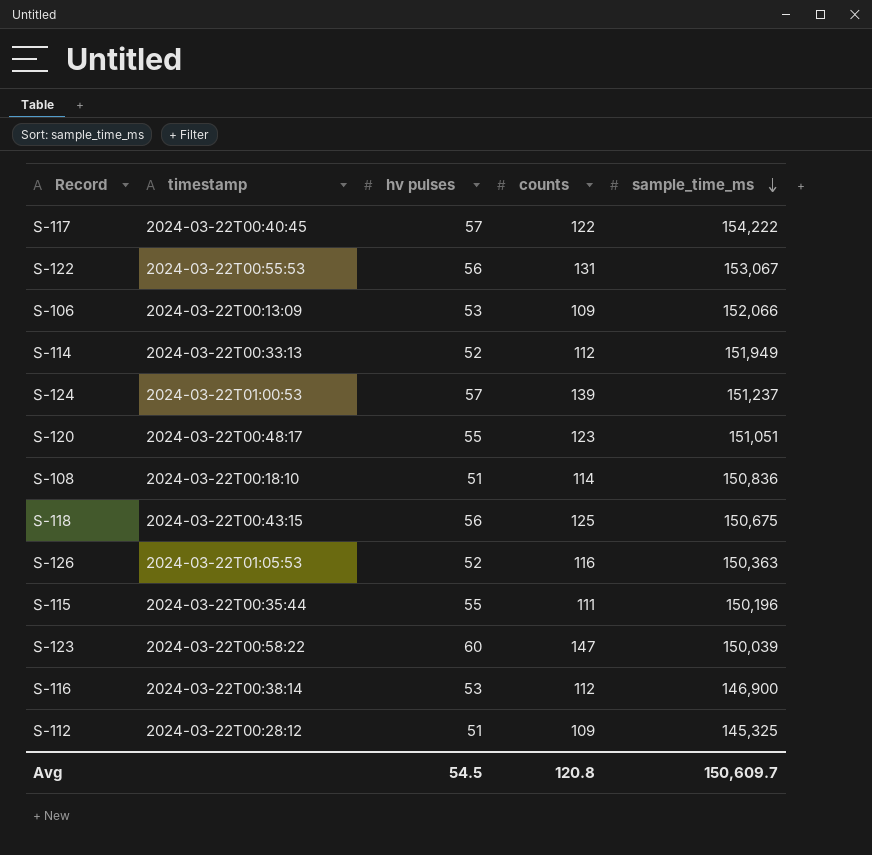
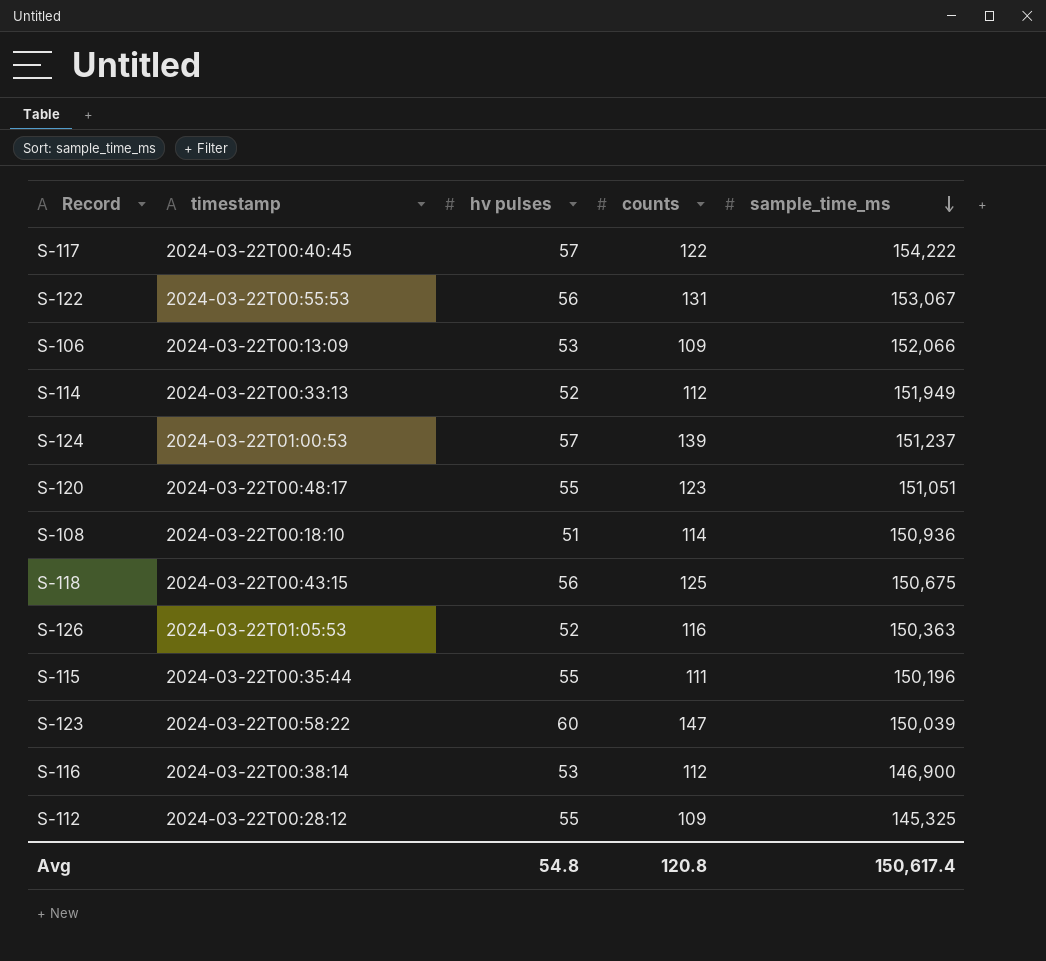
S-108 | sample_time_ms: 150,836 -> 150,936
S-112 | hv pulses: 51 -> 55
Avg | hv pulses: 54.5 -> 54.8
Avg | sample_time_ms: 150,609.7 -> 150,617.4

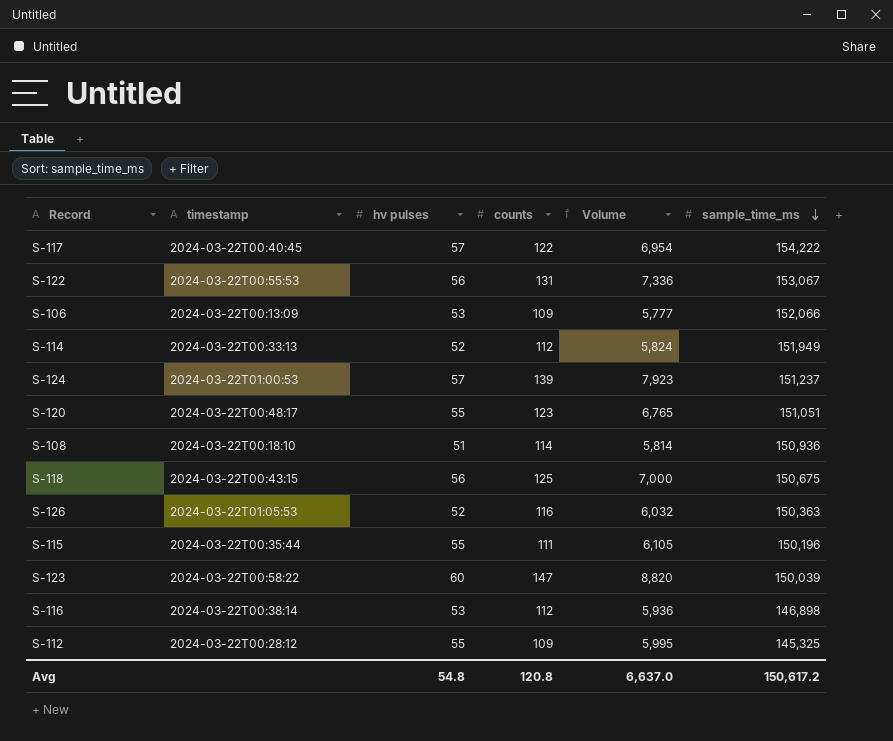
column Volume | formula: none -> [hv pulses] * [counts]
S-116 | sample_time_ms: 146,900 -> 146,898
Avg | sample_time_ms: 150,617.4 -> 150,617.2

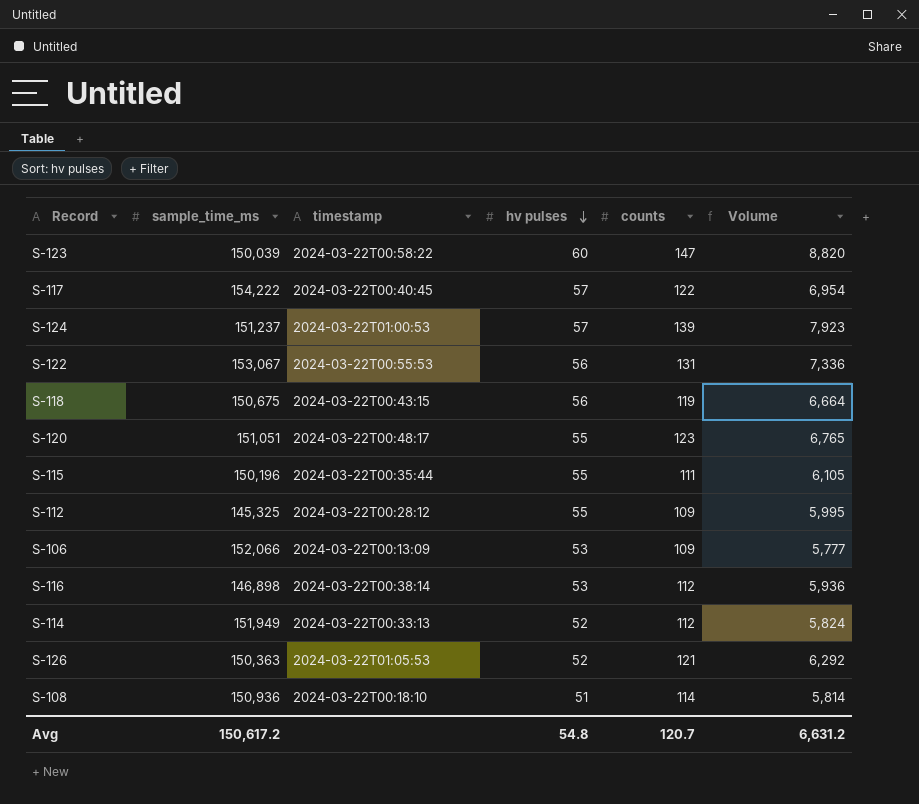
row order: sample_time_ms descending -> hv pulses descending
column sample_time_ms | position: 6 -> 2
S-118 | counts: 125 -> 119
S-118 | Volume: 7,000 -> 6,664
S-126 | counts: 116 -> 121
S-126 | Volume: 6,032 -> 6,292
Avg | counts: 120.8 -> 120.7
Avg | Volume: 6,637.0 -> 6,631.2

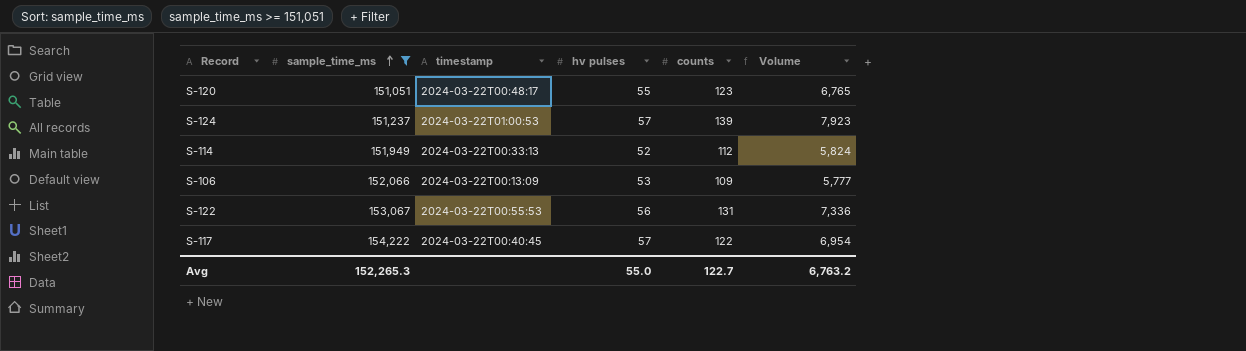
filter: none -> sample_time_ms >= 151,051
row order: hv pulses descending -> sample_time_ms ascending
Avg | sample_time_ms: 150,617.2 -> 152,265.3
Avg | hv pulses: 54.8 -> 55.0
Avg | counts: 120.7 -> 122.7
Avg | Volume: 6,631.2 -> 6,763.2

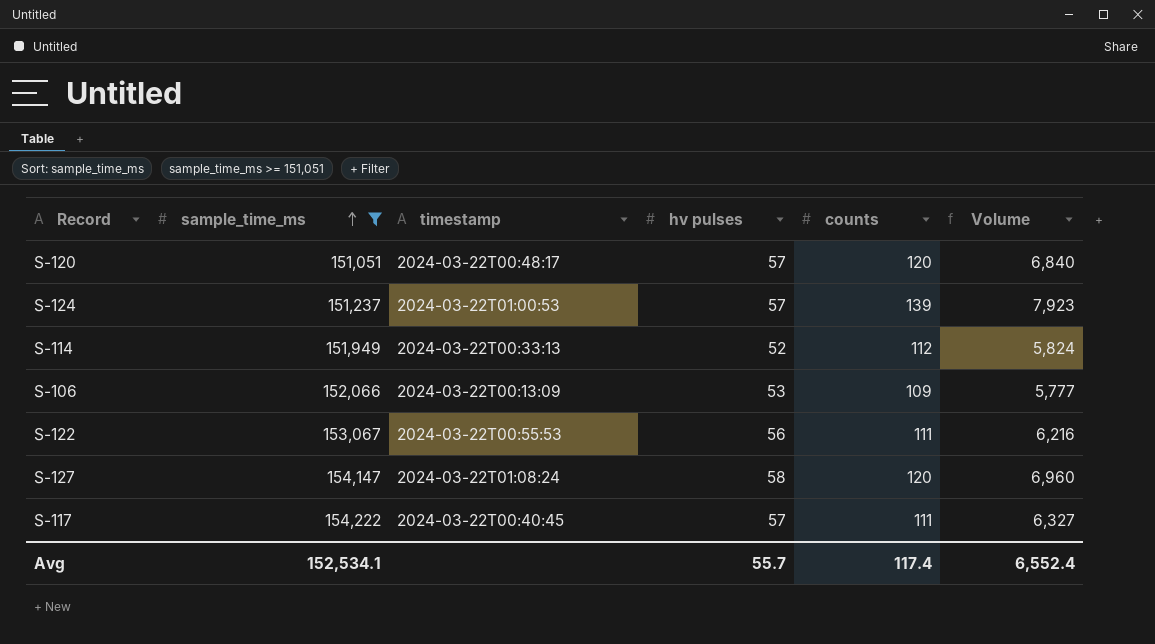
S-120 | hv pulses: 55 -> 57
S-120 | counts: 123 -> 120
S-120 | Volume: 6,765 -> 6,840
S-122 | counts: 131 -> 111
S-122 | Volume: 7,336 -> 6,216
row S-127: none -> 154,147 | 2024-03-22T01:08:24 | 58 | 120 | 6,960
S-117 | counts: 122 -> 111
S-117 | Volume: 6,954 -> 6,327
Avg | sample_time_ms: 152,265.3 -> 152,534.1
Avg | hv pulses: 55.0 -> 55.7
Avg | counts: 122.7 -> 117.4
Avg | Volume: 6,763.2 -> 6,552.4

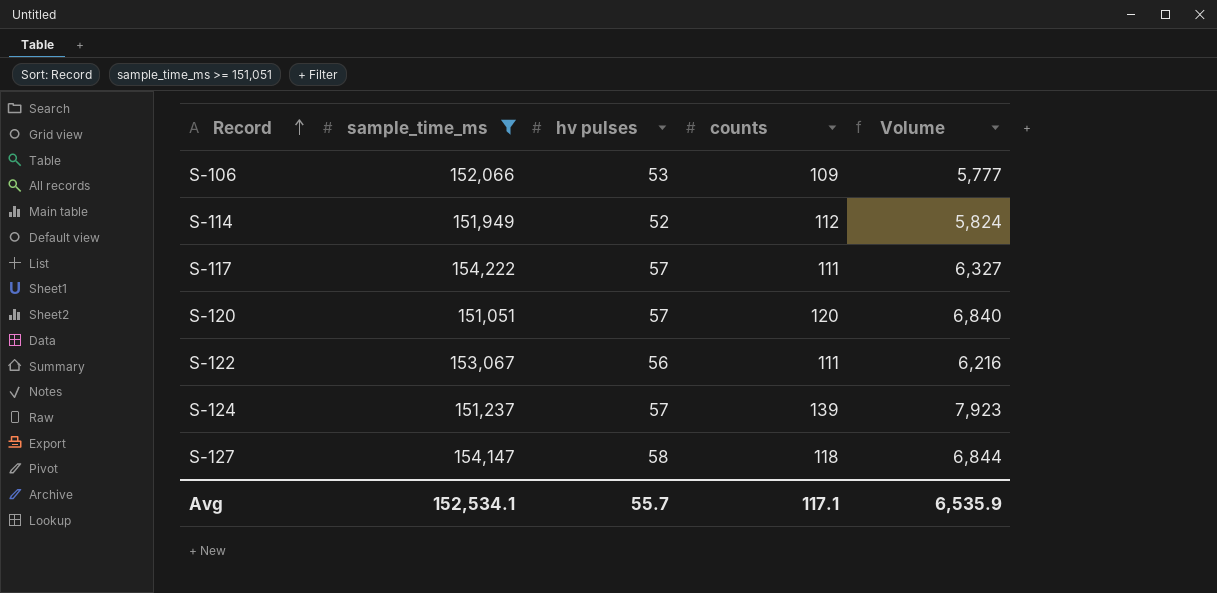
row order: sample_time_ms ascending -> Record ascending
column timestamp | position: 3 -> none
S-127 | counts: 120 -> 118
S-127 | Volume: 6,960 -> 6,844
Avg | counts: 117.4 -> 117.1
Avg | Volume: 6,552.4 -> 6,535.9

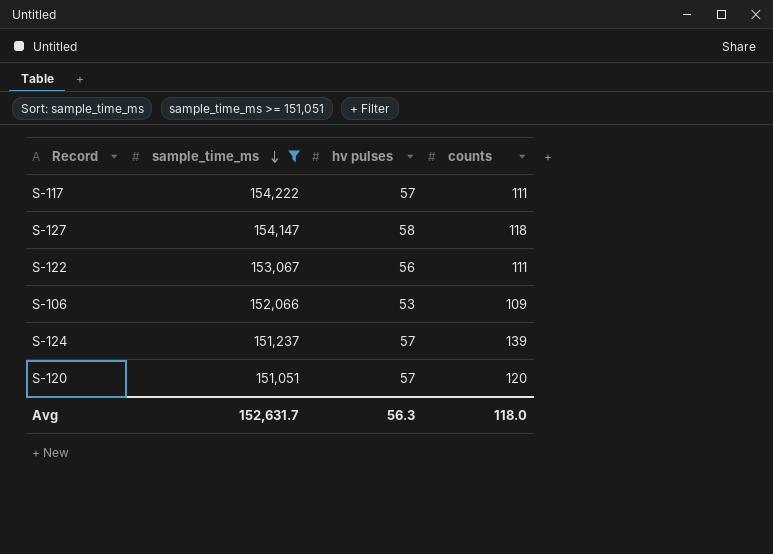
row order: Record ascending -> sample_time_ms descending
column Volume | formula: [hv pulses] * [counts] -> none
row S-114: 151,949 | 52 | 112 | 5,824 -> none
Avg | sample_time_ms: 152,534.1 -> 152,631.7
Avg | hv pulses: 55.7 -> 56.3
Avg | counts: 117.1 -> 118.0

